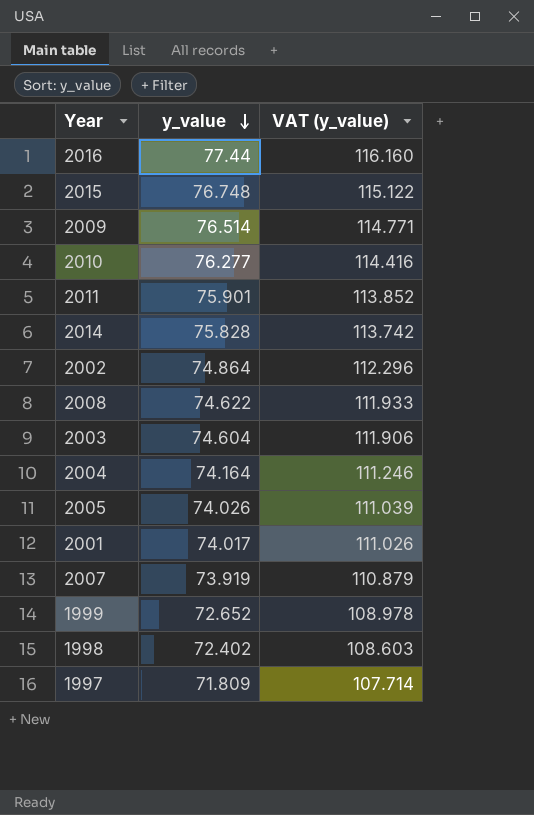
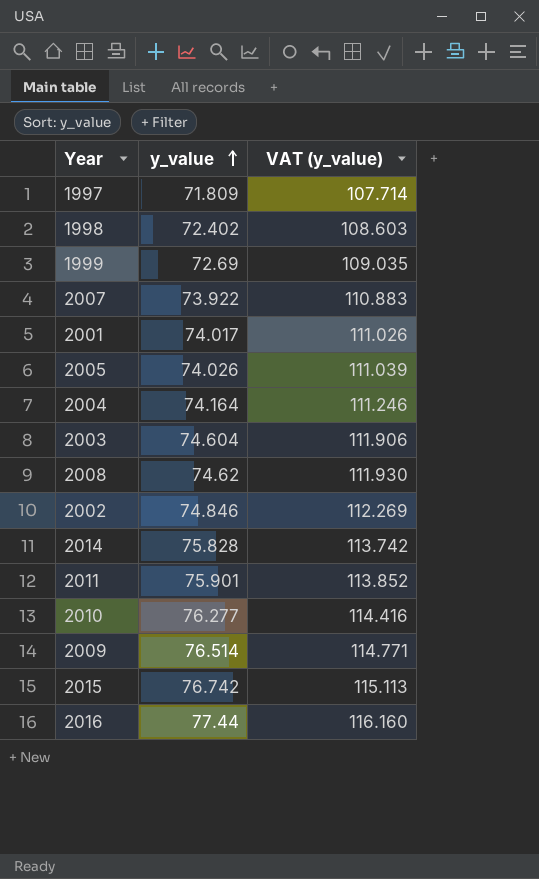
row order: y_value descending -> y_value ascending
1999 | y_value: 72.652 -> 72.69
1999 | VAT (y_value): 108.978 -> 109.035
2007 | y_value: 73.919 -> 73.922
2007 | VAT (y_value): 110.879 -> 110.883
2008 | y_value: 74.622 -> 74.62
2008 | VAT (y_value): 111.933 -> 111.930
2002 | y_value: 74.864 -> 74.846
2002 | VAT (y_value): 112.296 -> 112.269
2015 | y_value: 76.748 -> 76.742
2015 | VAT (y_value): 115.122 -> 115.113

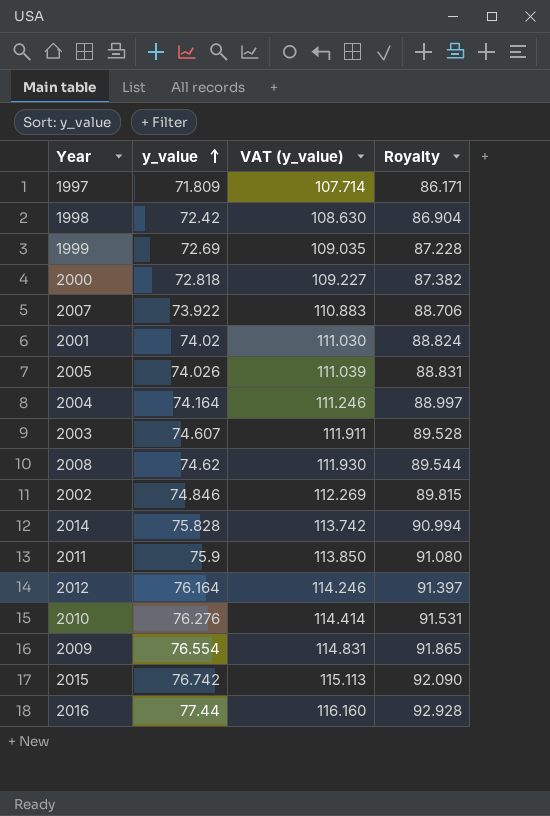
column Royalty | formula: none -> [y_value] * 1.2
1998 | y_value: 72.402 -> 72.42
1998 | VAT (y_value): 108.603 -> 108.630
row 2000: none -> 72.818 | 109.227 | 87.382
2001 | y_value: 74.017 -> 74.02
2001 | VAT (y_value): 111.026 -> 111.030
2003 | y_value: 74.604 -> 74.607
2003 | VAT (y_value): 111.906 -> 111.911
2011 | y_value: 75.901 -> 75.9
2011 | VAT (y_value): 113.852 -> 113.850
row 2012: none -> 76.164 | 114.246 | 91.397
2010 | y_value: 76.277 -> 76.276
2010 | VAT (y_value): 114.416 -> 114.414
2009 | y_value: 76.514 -> 76.554
2009 | VAT (y_value): 114.771 -> 114.831

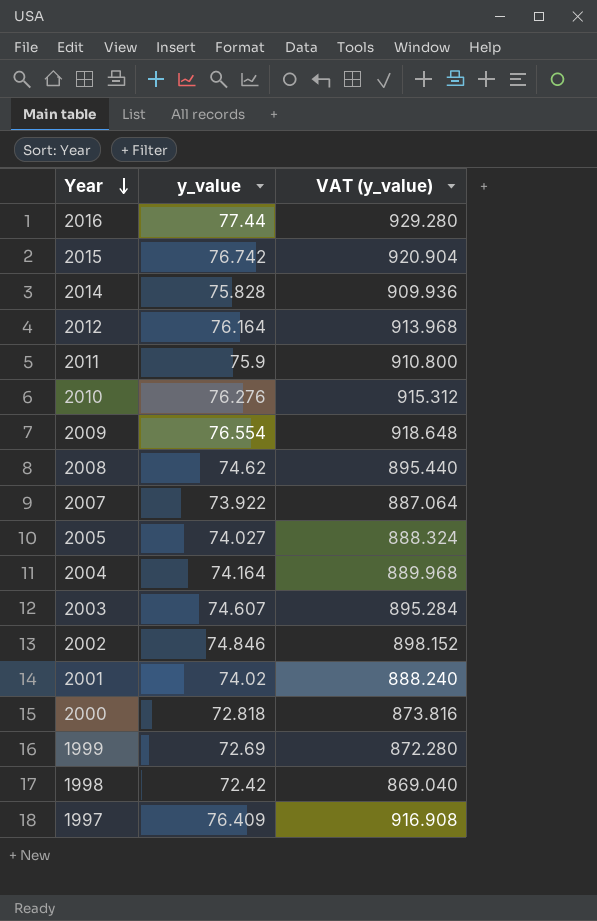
row order: y_value ascending -> Year descending
column Royalty | formula: [y_value] * 1.2 -> none
column VAT (y_value) | formula: [y_value] * 1.5 -> [y_value] * 12
2005 | y_value: 74.026 -> 74.027
1997 | y_value: 71.809 -> 76.409

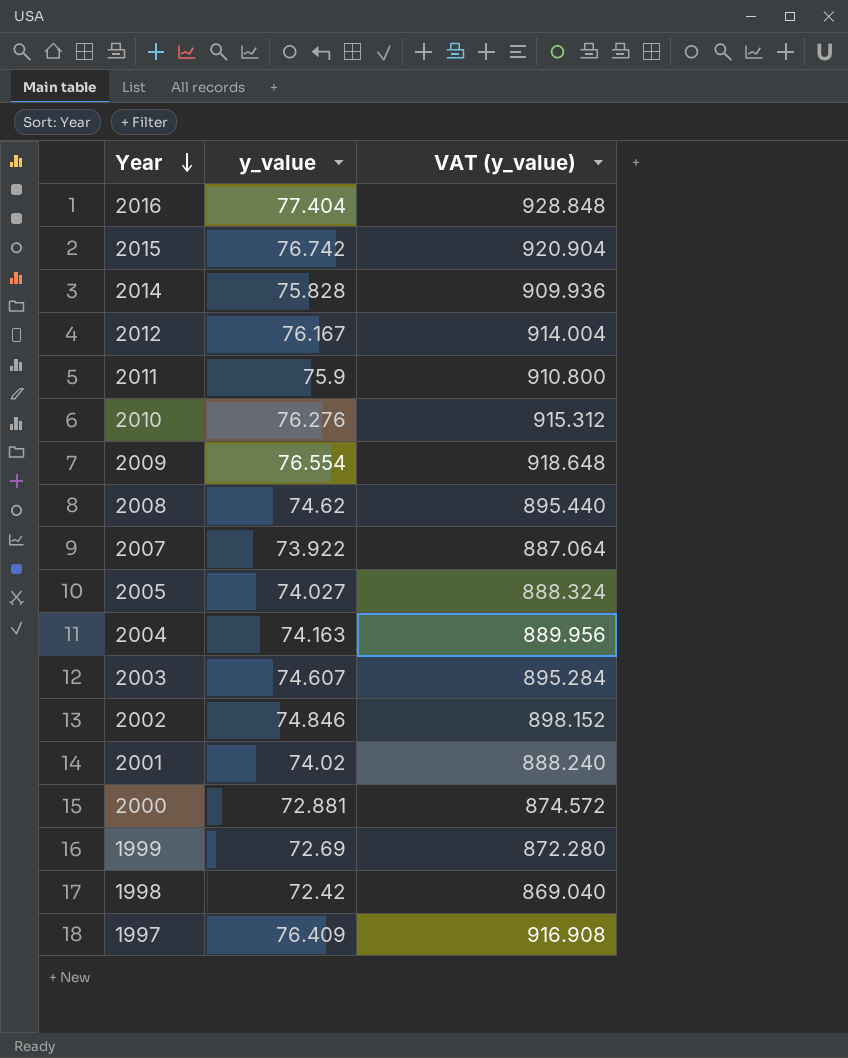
2016 | y_value: 77.44 -> 77.404
2016 | VAT (y_value): 929.280 -> 928.848
2012 | y_value: 76.164 -> 76.167
2012 | VAT (y_value): 913.968 -> 914.004
2004 | y_value: 74.164 -> 74.163
2004 | VAT (y_value): 889.968 -> 889.956
2000 | y_value: 72.818 -> 72.881
2000 | VAT (y_value): 873.816 -> 874.572

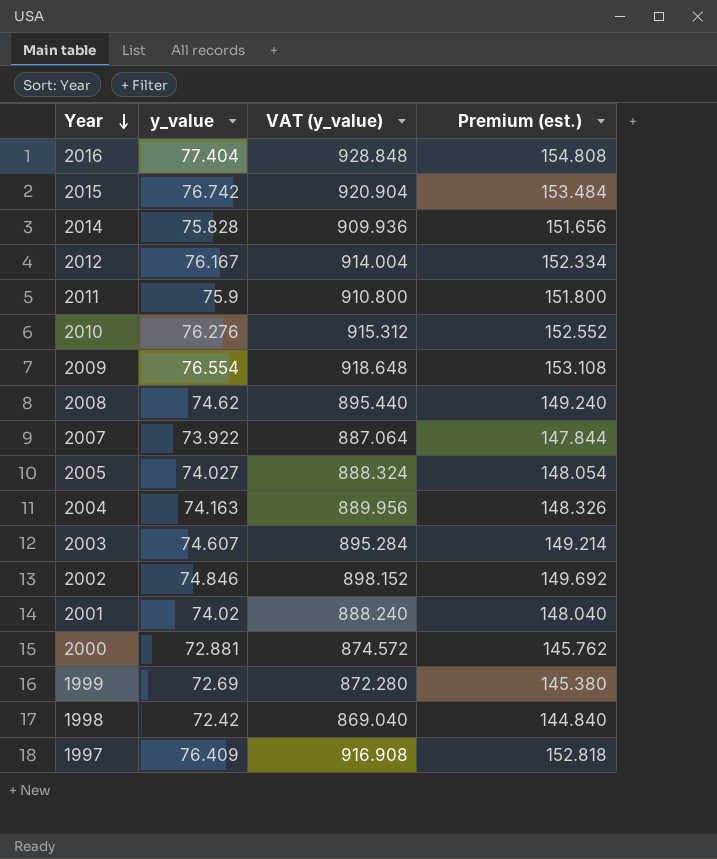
column Premium (est.) | formula: none -> [y_value] * 2

